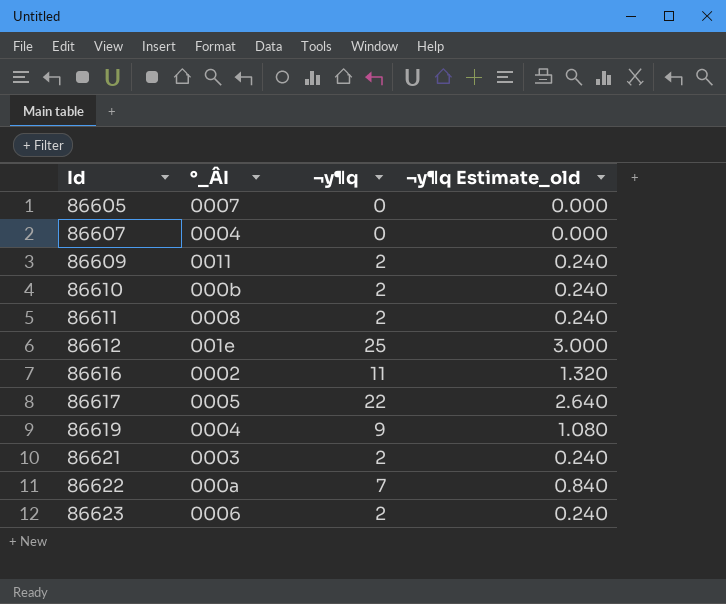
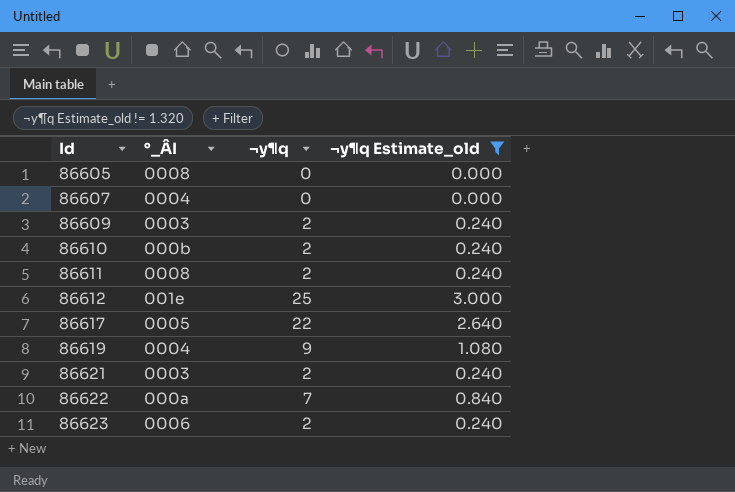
filter: none -> ¬y¶q Estimate_old != 1.320
86605 | °_ÂI: 0007 -> 0008
86609 | °_ÂI: 0011 -> 0003

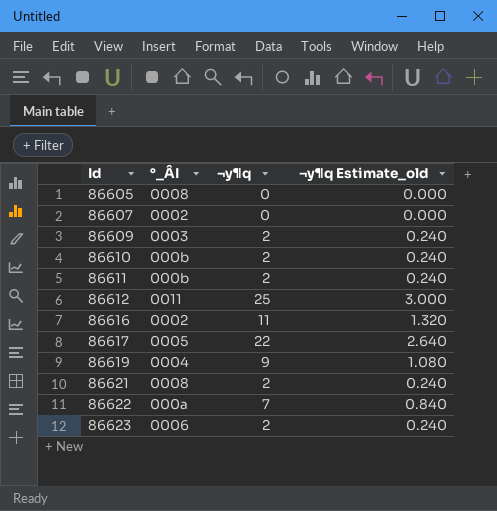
filter: ¬y¶q Estimate_old != 1.320 -> none
86607 | °_ÂI: 0004 -> 0002
86611 | °_ÂI: 0008 -> 000b
86612 | °_ÂI: 001e -> 0011
86621 | °_ÂI: 0003 -> 0008

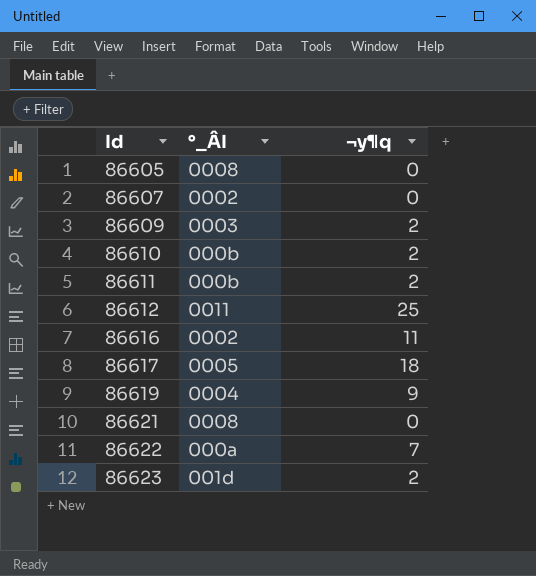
column ¬y¶q Estimate_old | formula: [¬y¶q] * 0.12 -> none
86617 | ¬y¶q: 22 -> 18
86621 | ¬y¶q: 2 -> 0
86623 | °_ÂI: 0006 -> 001d

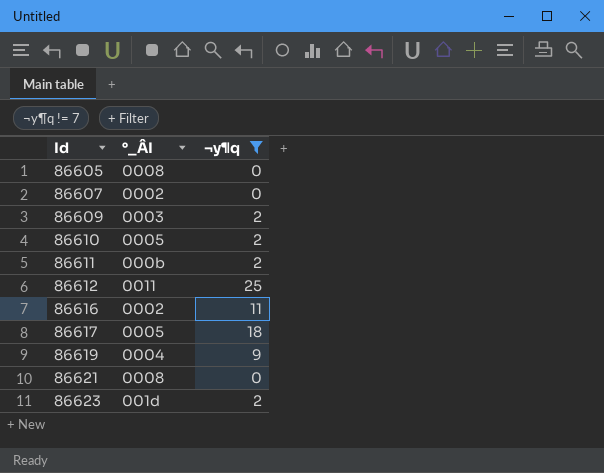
filter: none -> ¬y¶q != 7
86610 | °_ÂI: 000b -> 0005

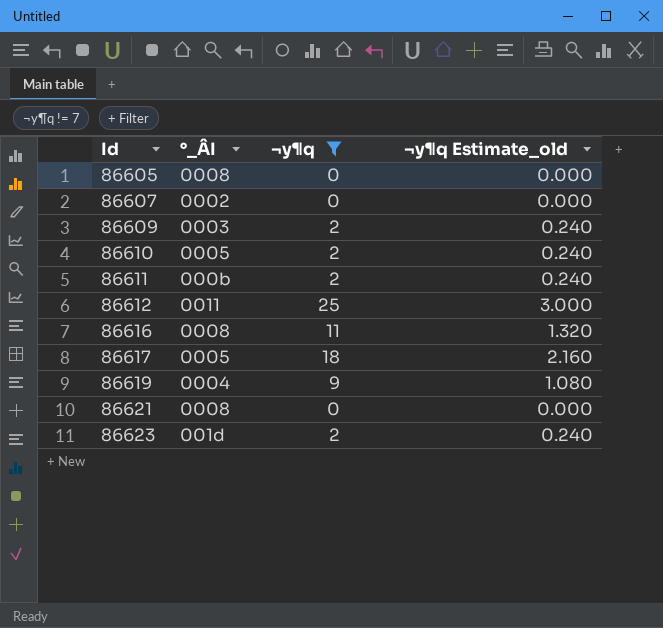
column ¬y¶q Estimate_old | formula: none -> [¬y¶q] * 0.12
86616 | °_ÂI: 0002 -> 0008

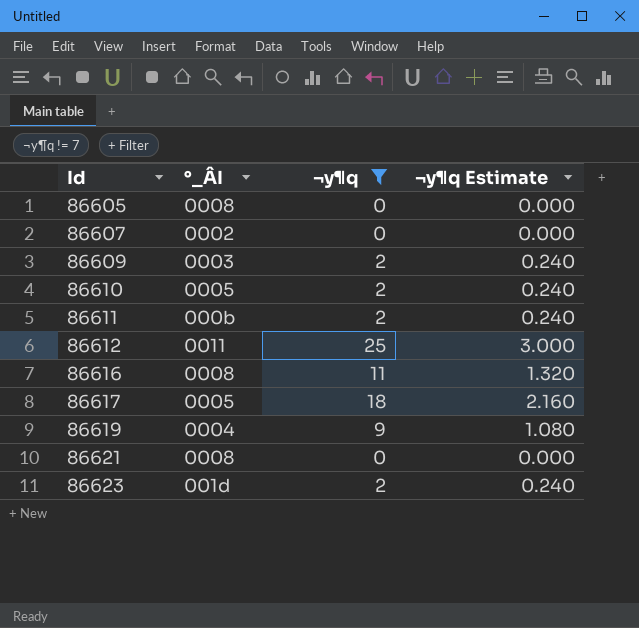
column name: ¬y¶q Estimate_old -> ¬y¶q Estimate

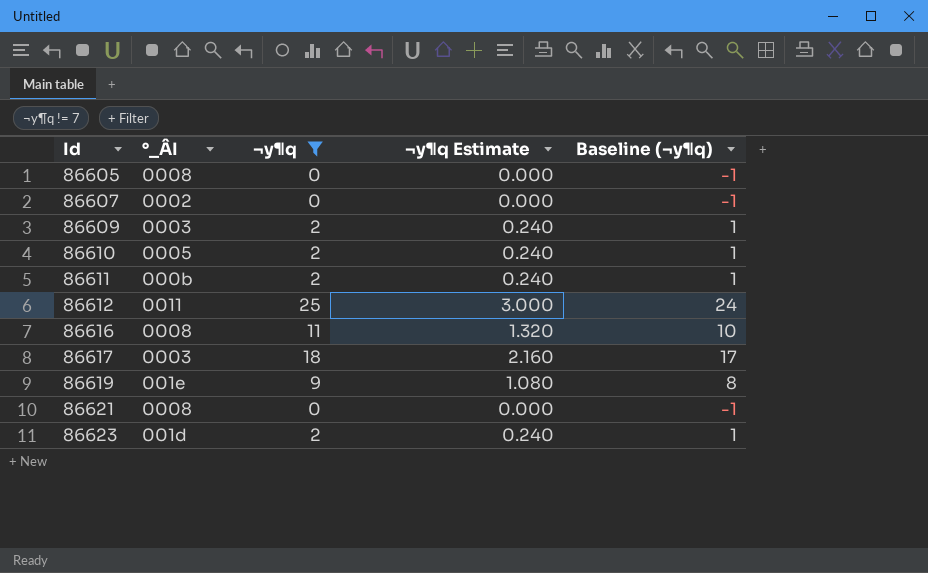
column Baseline (¬y¶q) | formula: none -> [¬y¶q] - 1
86617 | °_ÂI: 0005 -> 0003
86619 | °_ÂI: 0004 -> 001e

